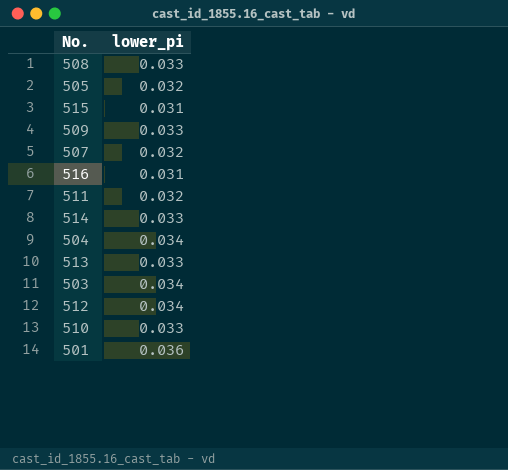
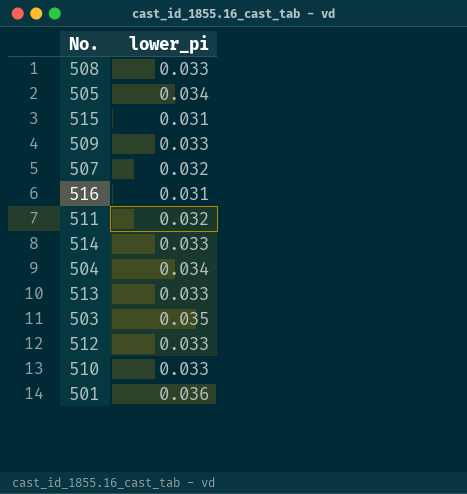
505 | lower_pi: 0.032 -> 0.034
503 | lower_pi: 0.034 -> 0.035
512 | lower_pi: 0.034 -> 0.033

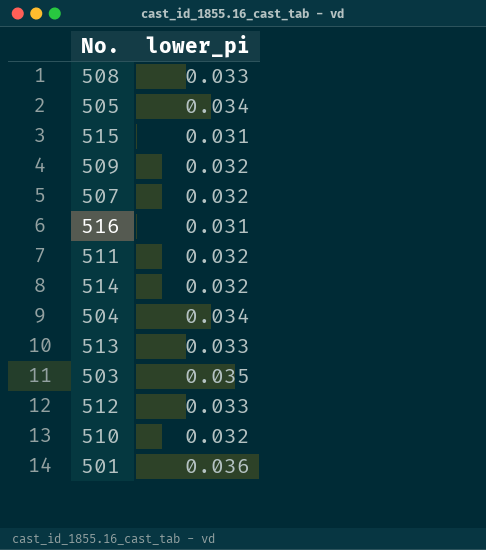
509 | lower_pi: 0.033 -> 0.032
514 | lower_pi: 0.033 -> 0.032
510 | lower_pi: 0.033 -> 0.032

